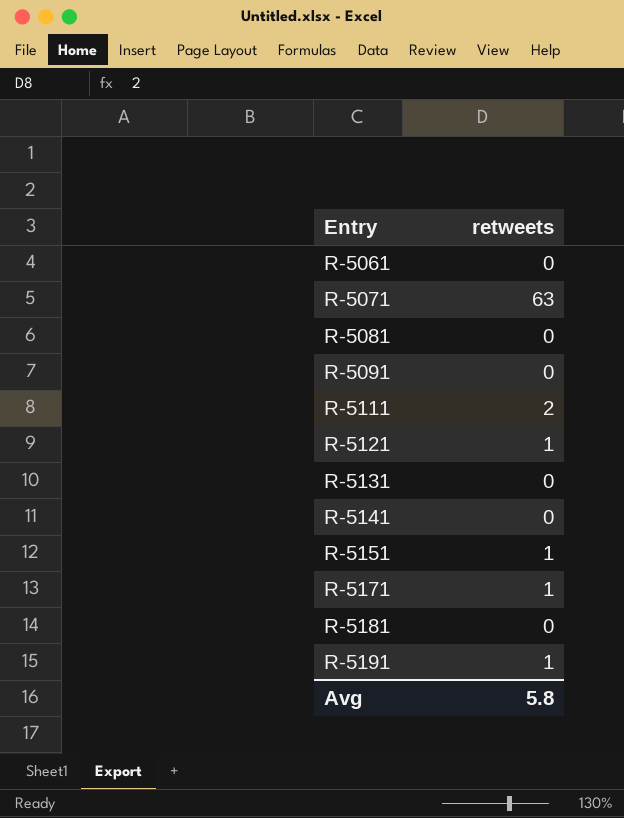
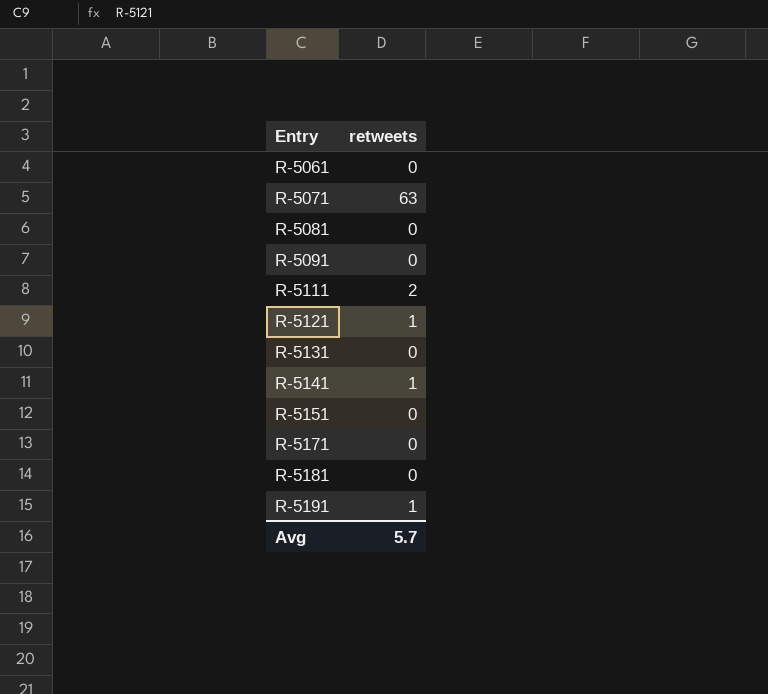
R-5141 | retweets: 0 -> 1
R-5151 | retweets: 1 -> 0
R-5171 | retweets: 1 -> 0
Avg | retweets: 5.8 -> 5.7

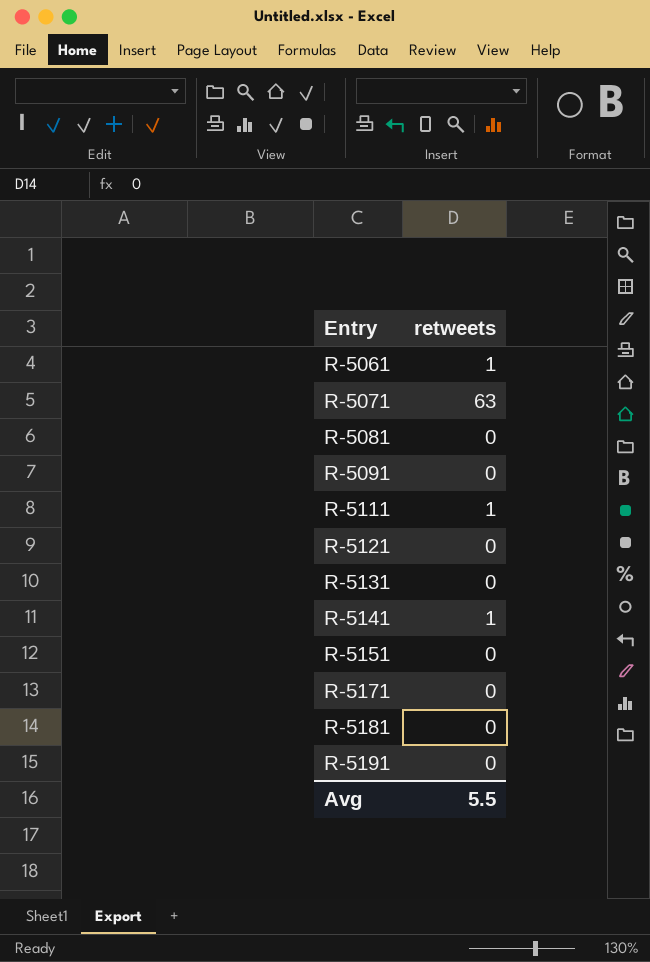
R-5061 | retweets: 0 -> 1
R-5111 | retweets: 2 -> 1
R-5121 | retweets: 1 -> 0
R-5191 | retweets: 1 -> 0
Avg | retweets: 5.7 -> 5.5

